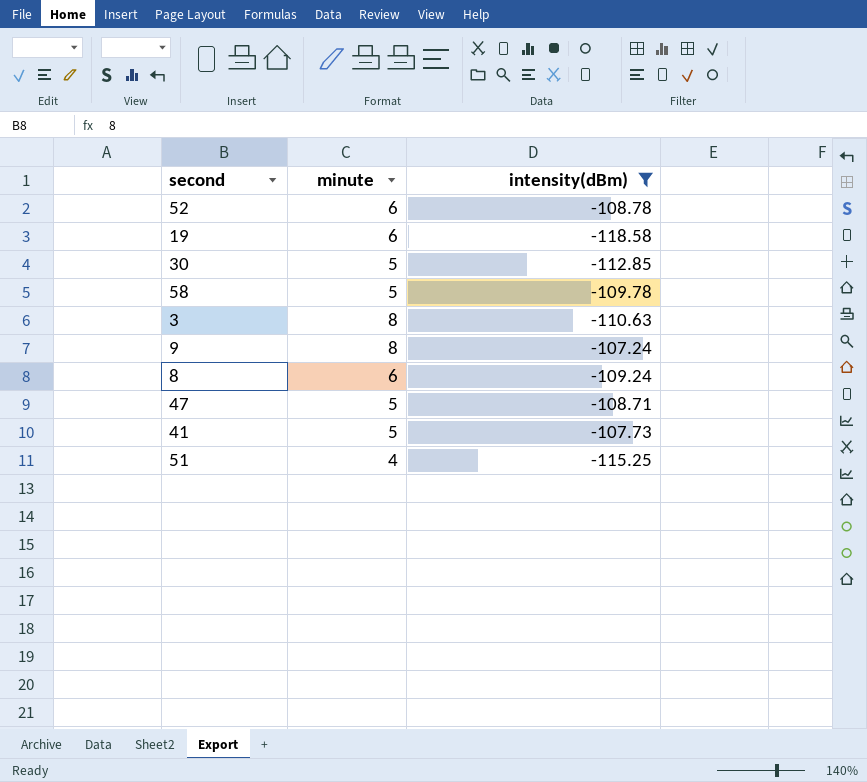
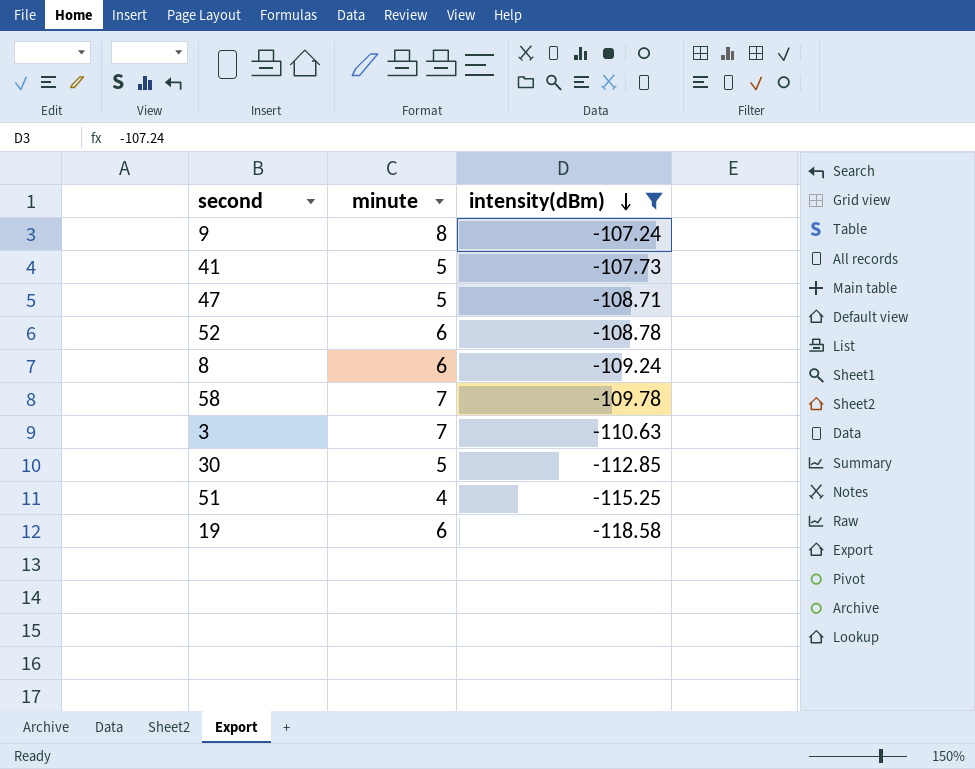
row order: none -> intensity(dBm) descending
58 | minute: 5 -> 7
3 | minute: 8 -> 7

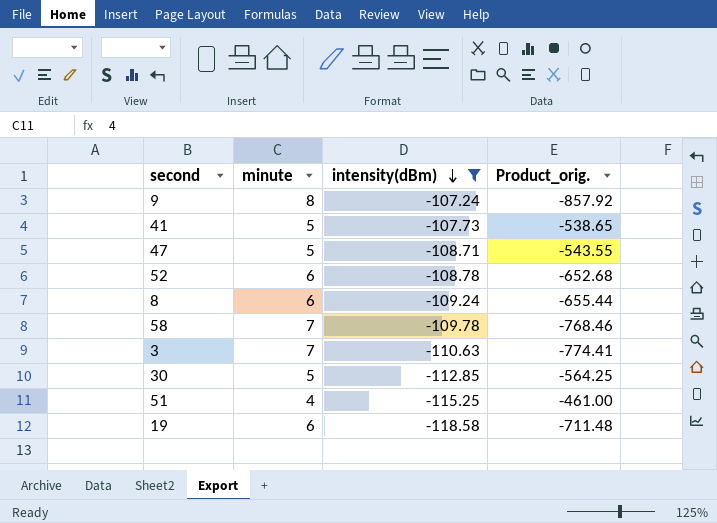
column Product_orig. | formula: none -> [minute] * [intensity(dBm)]

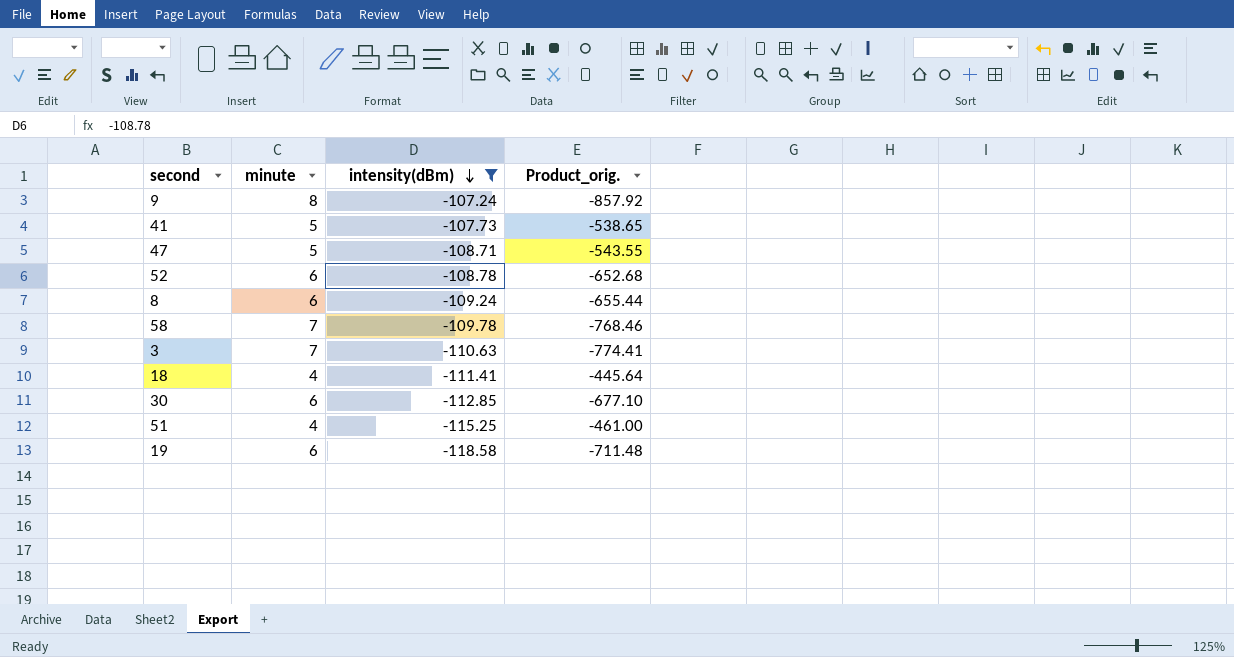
row 18: none -> 4 | -111.41 | -445.64
30 | minute: 5 -> 6
30 | Product_orig.: -564.25 -> -677.10

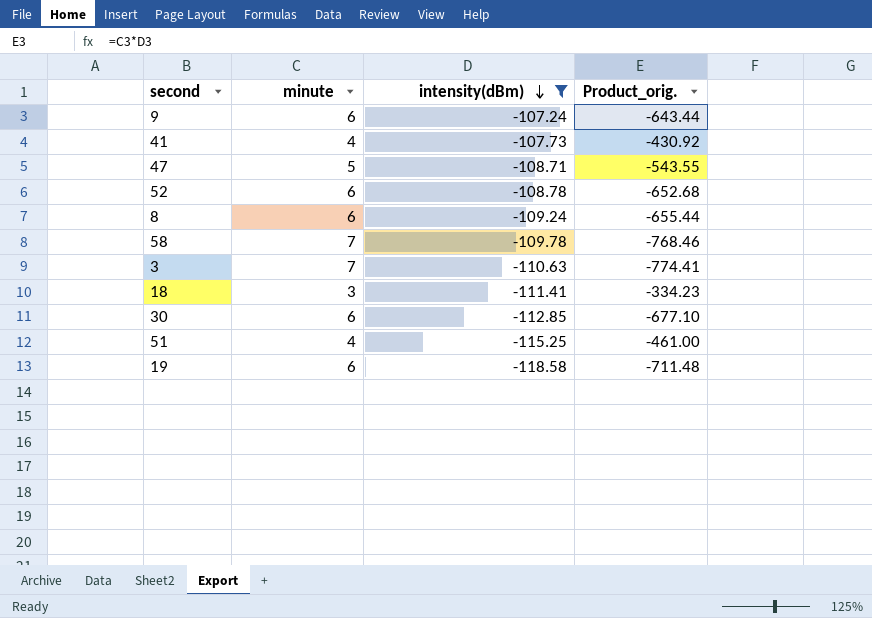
9 | minute: 8 -> 6
9 | Product_orig.: -857.92 -> -643.44
41 | minute: 5 -> 4
41 | Product_orig.: -538.65 -> -430.92
18 | minute: 4 -> 3
18 | Product_orig.: -445.64 -> -334.23

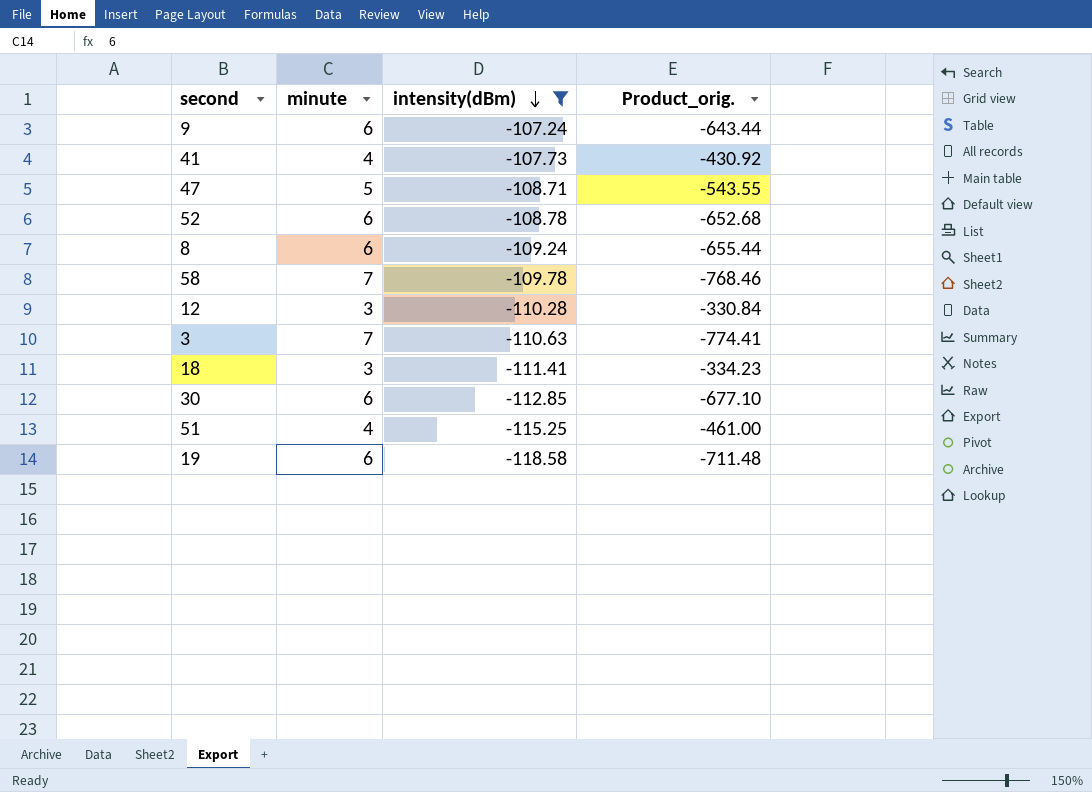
row 12: none -> 3 | -110.28 | -330.84

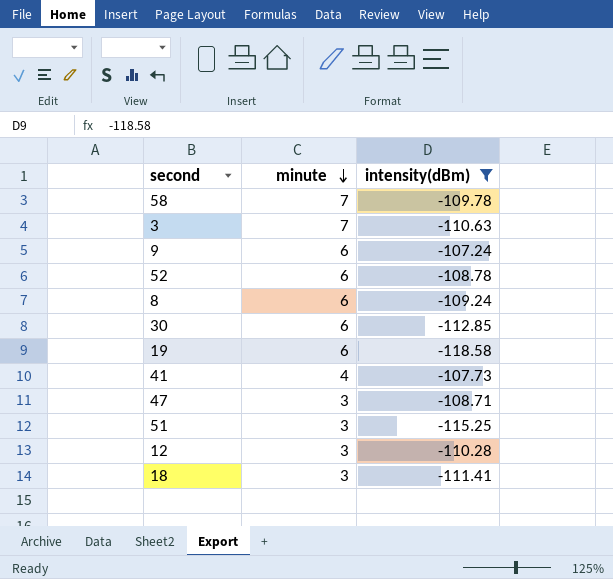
row order: intensity(dBm) descending -> minute descending
column Product_orig. | formula: [minute] * [intensity(dBm)] -> none
47 | minute: 5 -> 3
51 | minute: 4 -> 3

